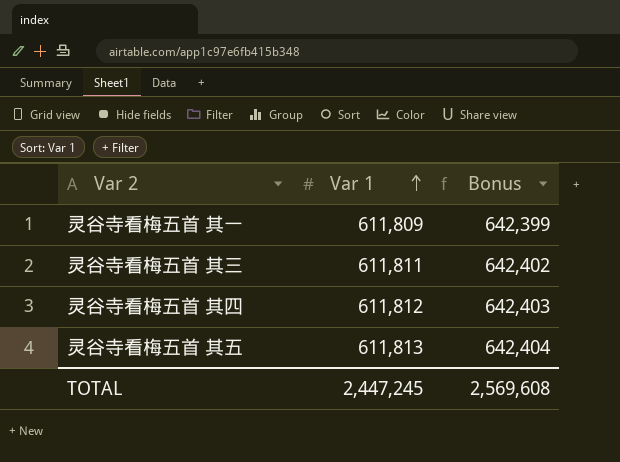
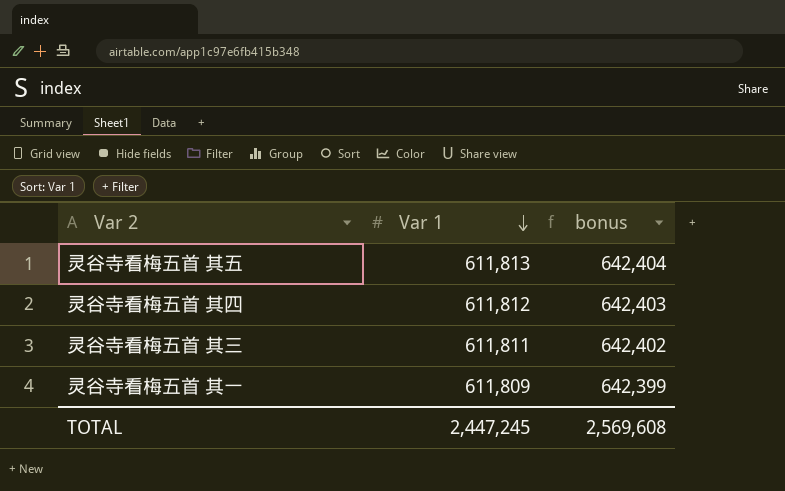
row order: Var 1 ascending -> Var 1 descending
column name: Bonus -> bonus

